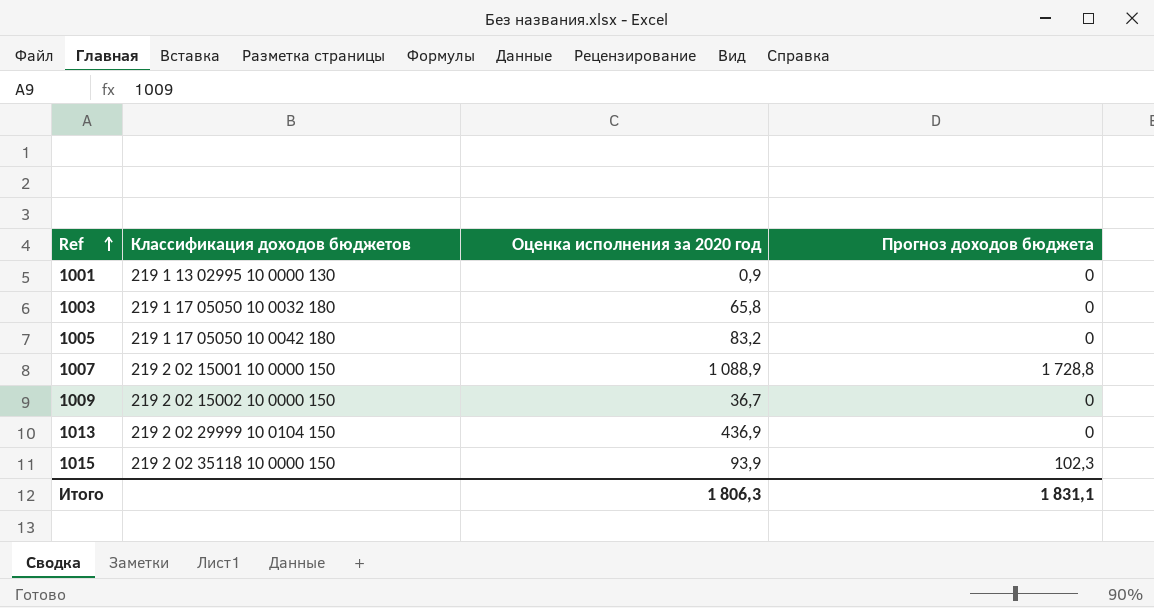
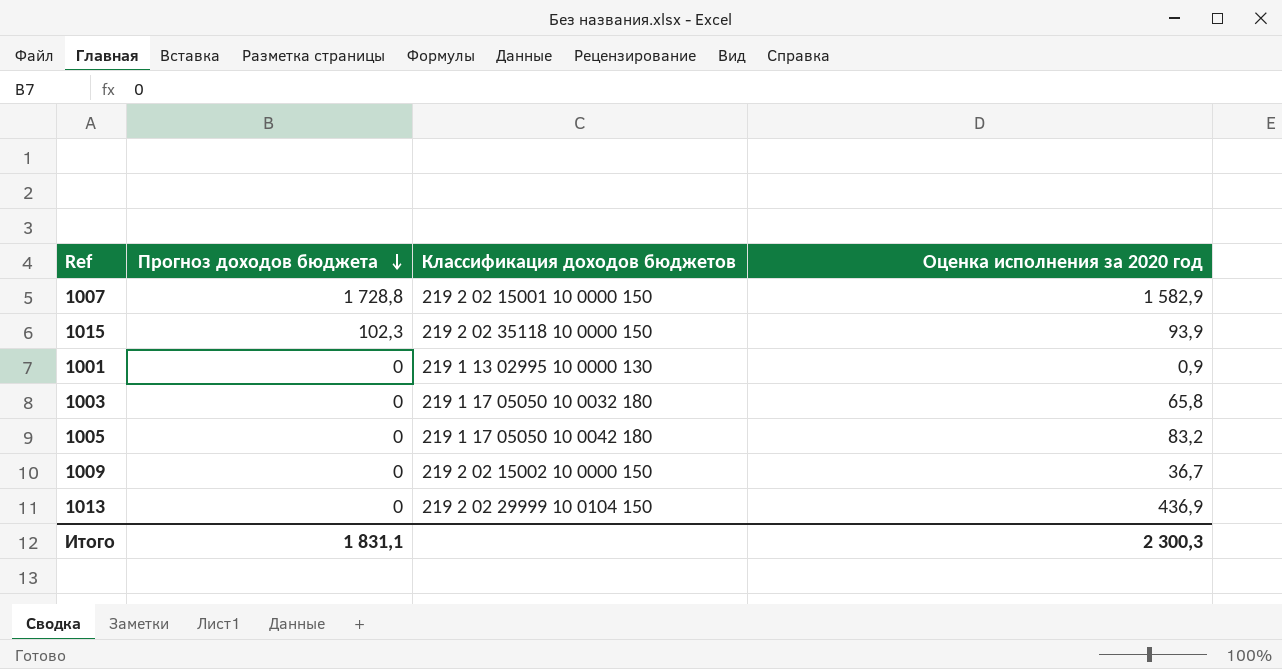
row order: Ref ascending -> Прогноз доходов бюджета descending
column Прогноз доходов бюджета | position: 4 -> 2
1007 | Оценка исполнения за 2020 год: 1 088,9 -> 1 582,9
Итого | Оценка исполнения за 2020 год: 1 806,3 -> 2 300,3

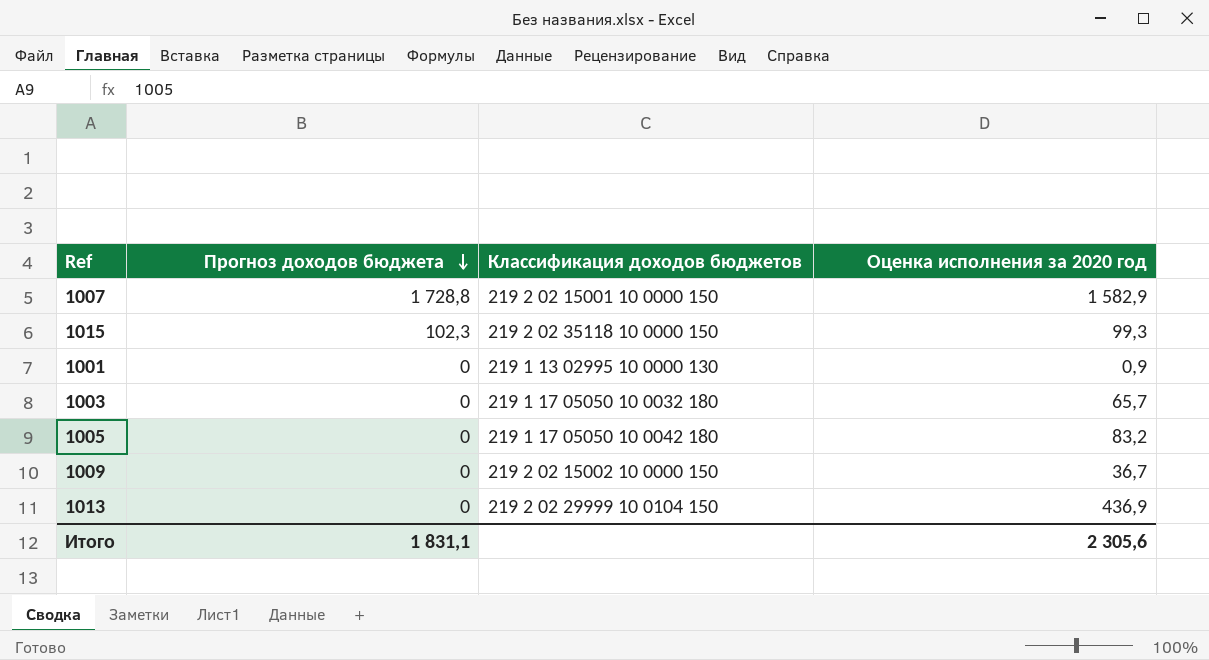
1015 | Оценка исполнения за 2020 год: 93,9 -> 99,3
1003 | Оценка исполнения за 2020 год: 65,8 -> 65,7
Итого | Оценка исполнения за 2020 год: 2 300,3 -> 2 305,6

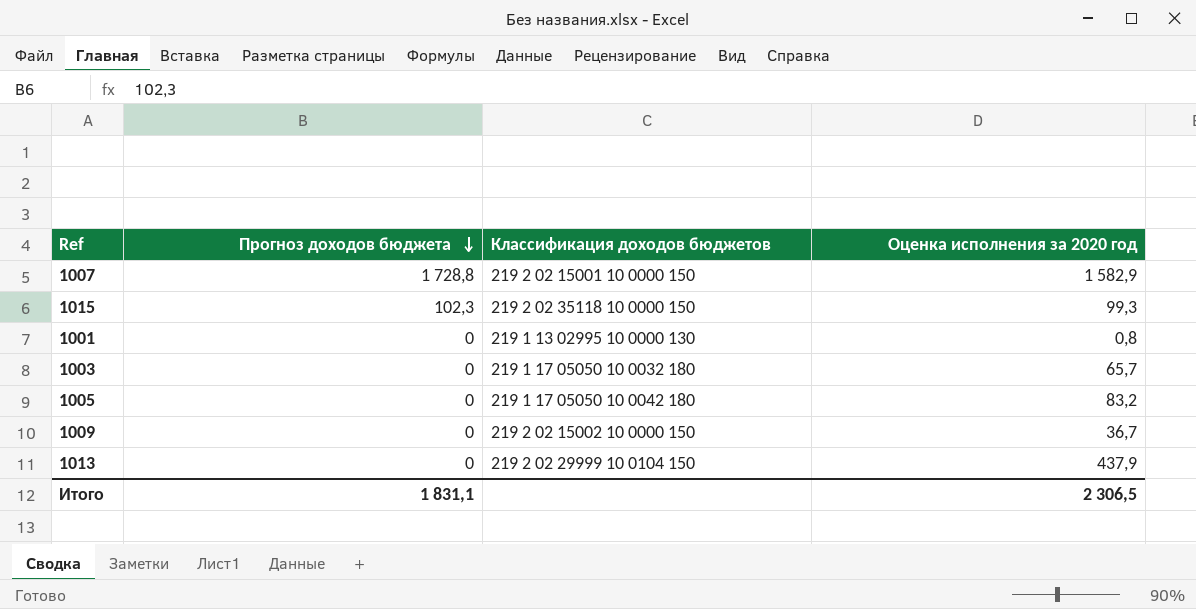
1001 | Оценка исполнения за 2020 год: 0,9 -> 0,8
1013 | Оценка исполнения за 2020 год: 436,9 -> 437,9
Итого | Оценка исполнения за 2020 год: 2 305,6 -> 2 306,5

